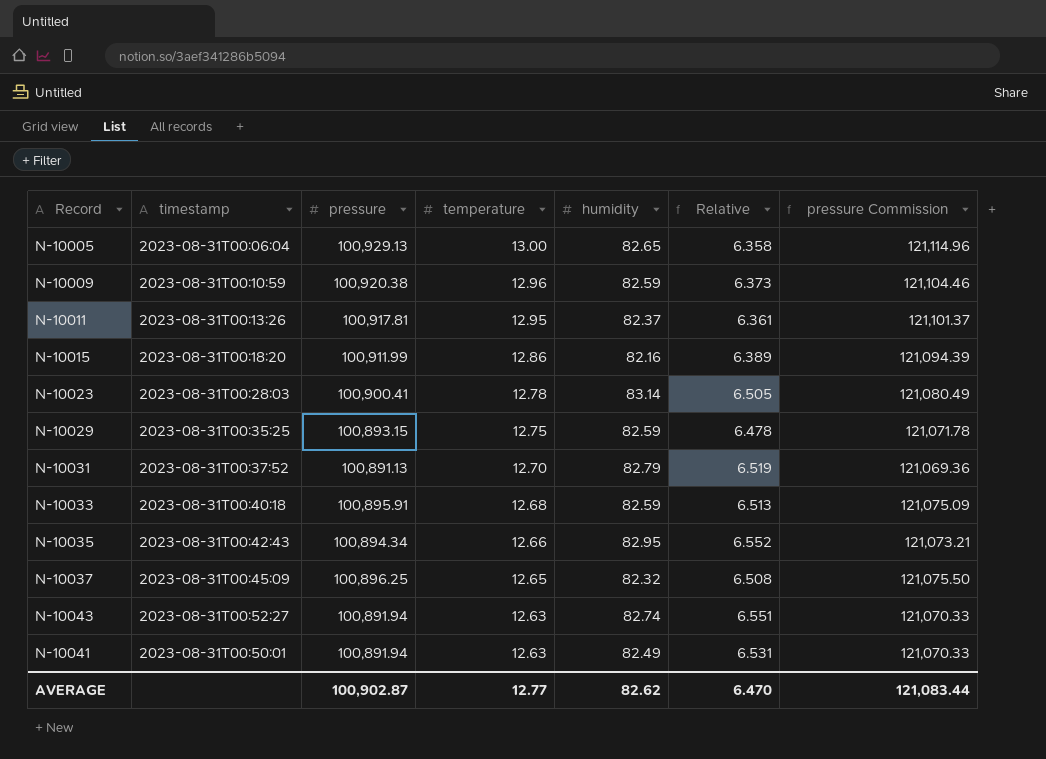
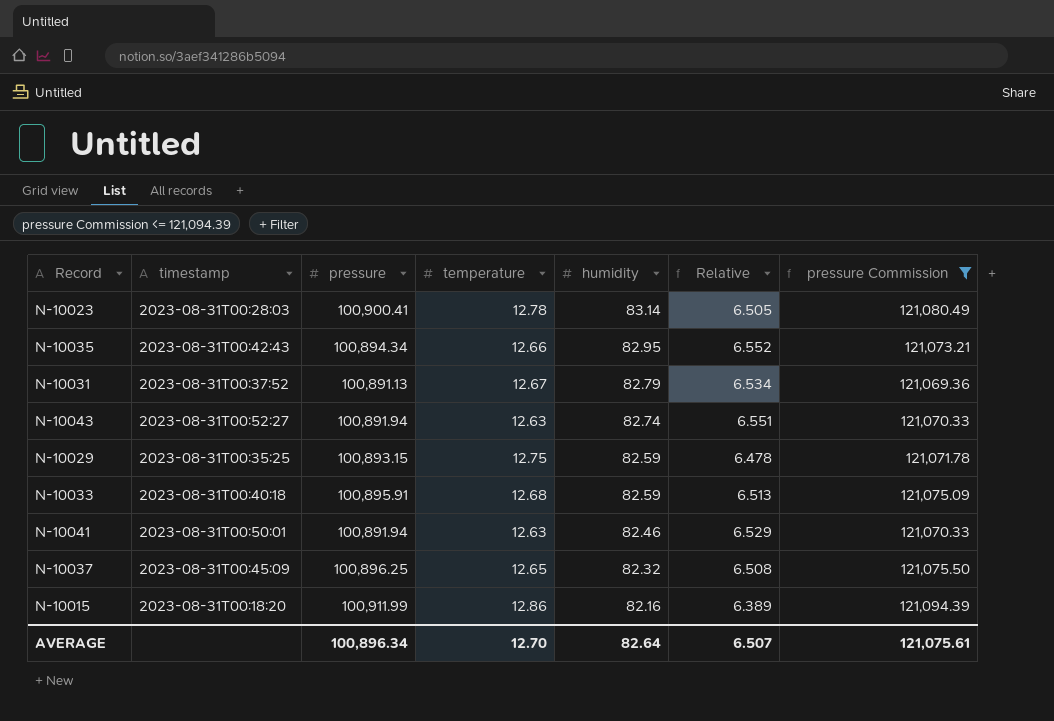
filter: none -> pressure Commission <= 121,094.39
row order: temperature descending -> humidity descending
N-10031 | temperature: 12.70 -> 12.67
N-10031 | Relative: 6.519 -> 6.534
N-10041 | humidity: 82.49 -> 82.46
N-10041 | Relative: 6.531 -> 6.529
AVERAGE | pressure: 100,902.87 -> 100,896.34
AVERAGE | temperature: 12.77 -> 12.70
AVERAGE | humidity: 82.62 -> 82.64
AVERAGE | Relative: 6.470 -> 6.507
AVERAGE | pressure Commission: 121,083.44 -> 121,075.61

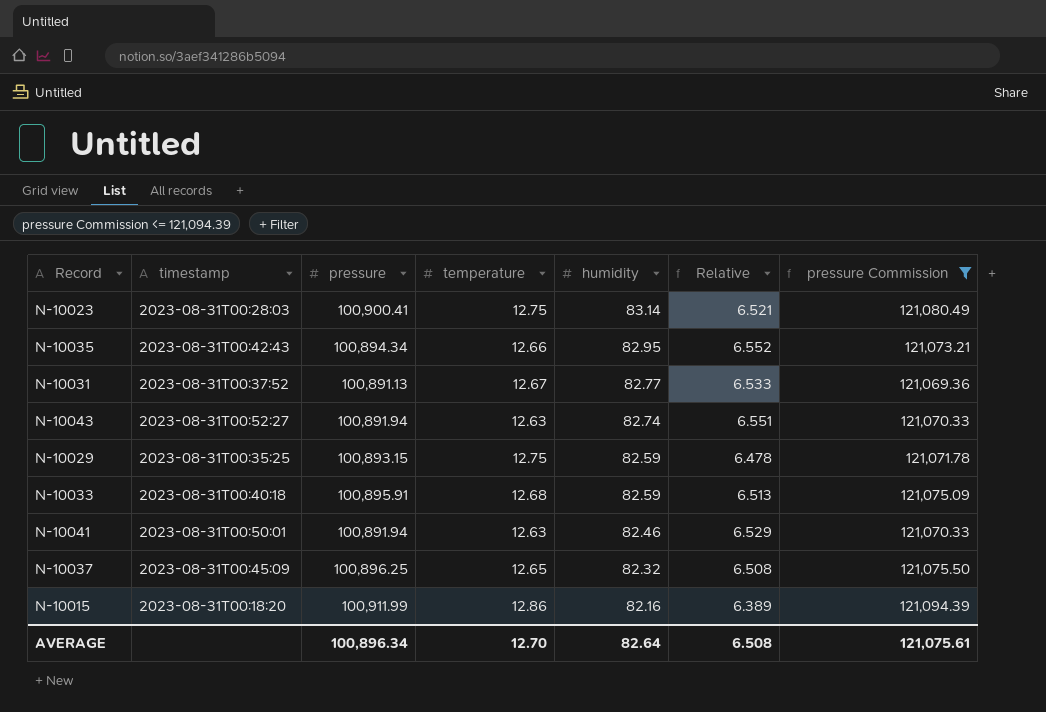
N-10023 | temperature: 12.78 -> 12.75
N-10023 | Relative: 6.505 -> 6.521
N-10031 | humidity: 82.79 -> 82.77
N-10031 | Relative: 6.534 -> 6.533
AVERAGE | Relative: 6.507 -> 6.508

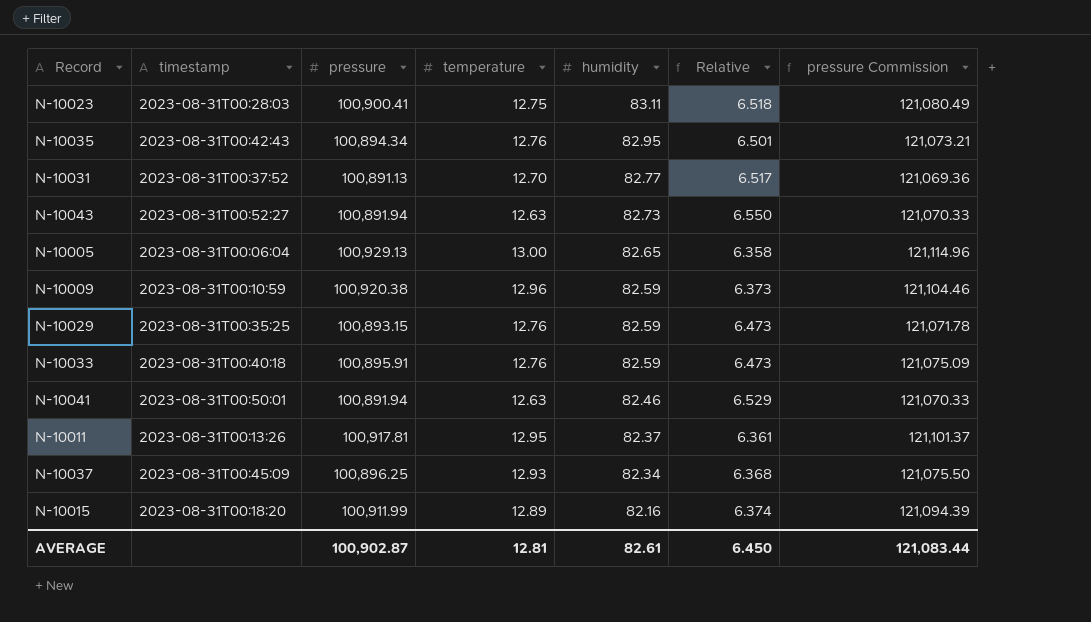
filter: pressure Commission <= 121,094.39 -> none
N-10023 | humidity: 83.14 -> 83.11
N-10023 | Relative: 6.521 -> 6.518
N-10035 | temperature: 12.66 -> 12.76
N-10035 | Relative: 6.552 -> 6.501
N-10031 | temperature: 12.67 -> 12.70
N-10031 | Relative: 6.533 -> 6.517
N-10043 | humidity: 82.74 -> 82.73
N-10043 | Relative: 6.551 -> 6.550
N-10029 | temperature: 12.75 -> 12.76
N-10029 | Relative: 6.478 -> 6.473
N-10033 | temperature: 12.68 -> 12.76
N-10033 | Relative: 6.513 -> 6.473
N-10037 | temperature: 12.65 -> 12.93
N-10037 | humidity: 82.32 -> 82.34
N-10037 | Relative: 6.508 -> 6.368
N-10015 | temperature: 12.86 -> 12.89
N-10015 | Relative: 6.389 -> 6.374
AVERAGE | pressure: 100,896.34 -> 100,902.87
AVERAGE | temperature: 12.70 -> 12.81
AVERAGE | humidity: 82.64 -> 82.61
AVERAGE | Relative: 6.508 -> 6.450
AVERAGE | pressure Commission: 121,075.61 -> 121,083.44

